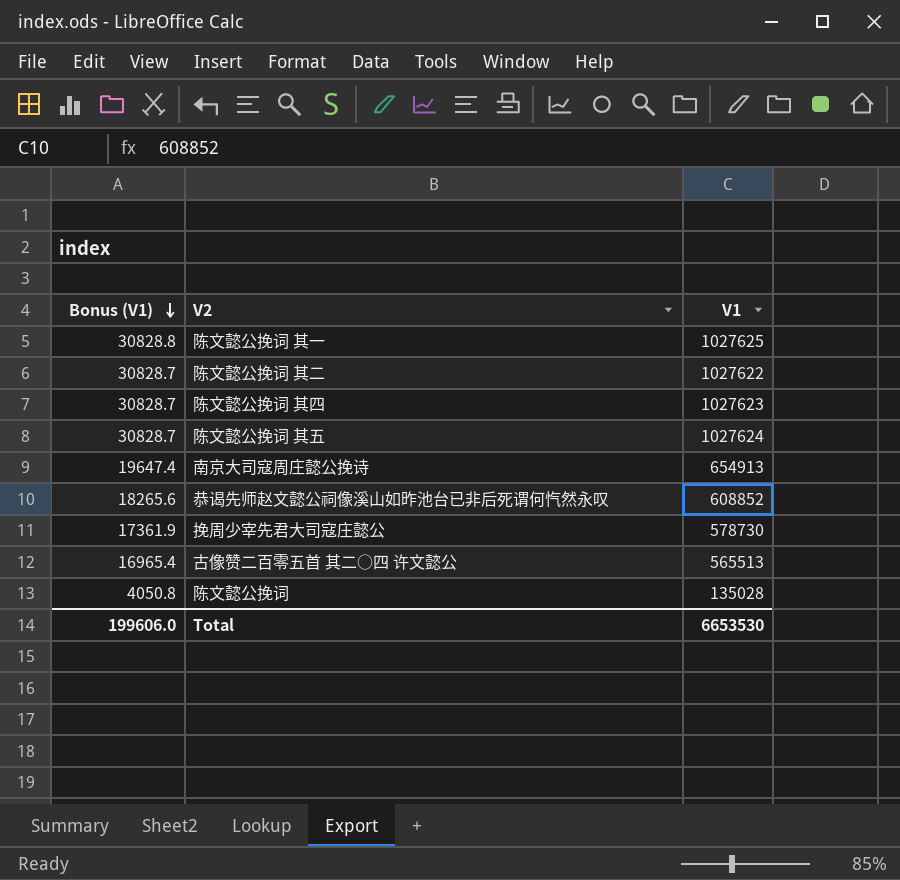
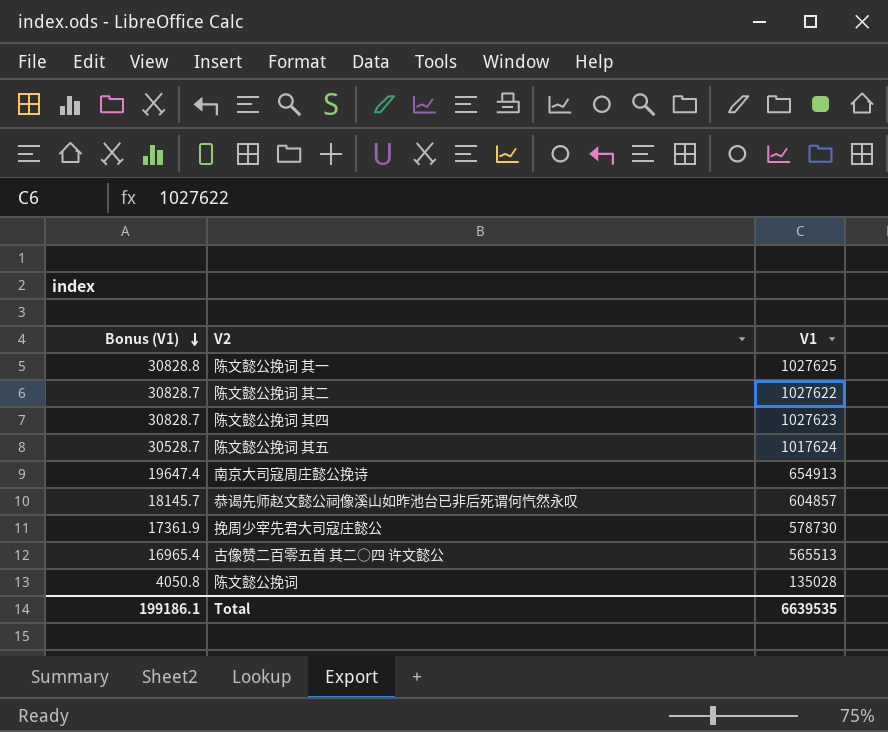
陈文懿公挽词 其五 | Bonus (V1): 30828.7 -> 30528.7
陈文懿公挽词 其五 | V1: 1027624 -> 1017624
恭谒先师赵文懿公祠像溪山如昨池台已非后死谓何忾然永叹 | Bonus (V1): 18265.6 -> 18145.7
恭谒先师赵文懿公祠像溪山如昨池台已非后死谓何忾然永叹 | V1: 608852 -> 604857
Total | Bonus (V1): 199606.0 -> 199186.1
Total | V1: 6653530 -> 6639535

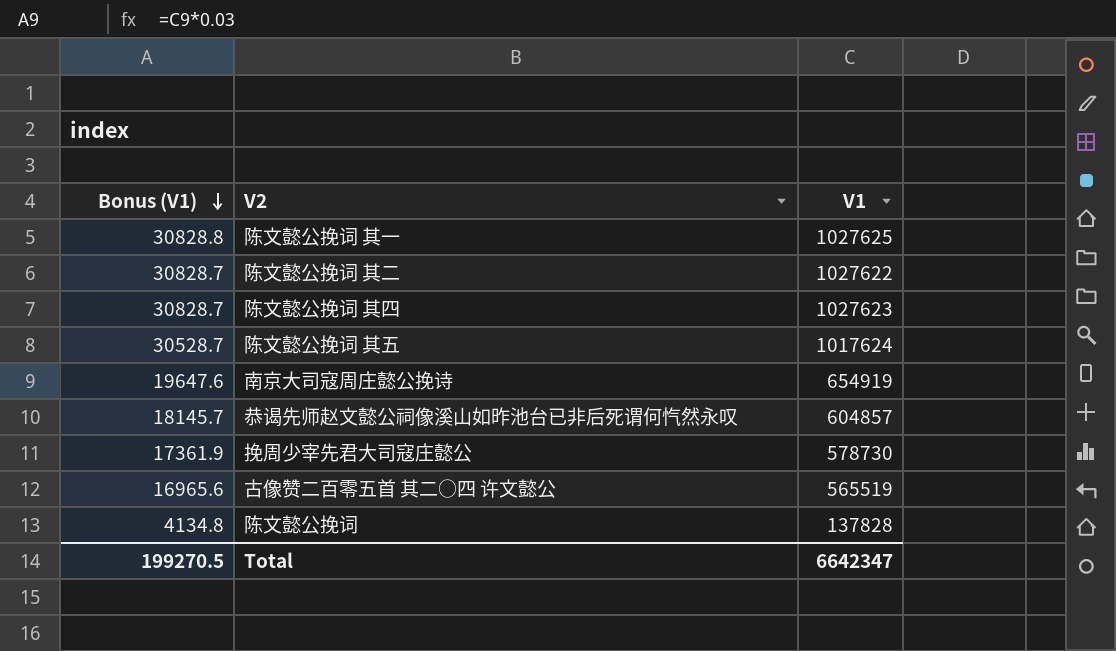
南京大司寇周庄懿公挽诗 | Bonus (V1): 19647.4 -> 19647.6
南京大司寇周庄懿公挽诗 | V1: 654913 -> 654919
古像赞二百零五首 其二○四 许文懿公 | Bonus (V1): 16965.4 -> 16965.6
古像赞二百零五首 其二○四 许文懿公 | V1: 565513 -> 565519
陈文懿公挽词 | Bonus (V1): 4050.8 -> 4134.8
陈文懿公挽词 | V1: 135028 -> 137828
Total | Bonus (V1): 199186.1 -> 199270.5
Total | V1: 6639535 -> 6642347

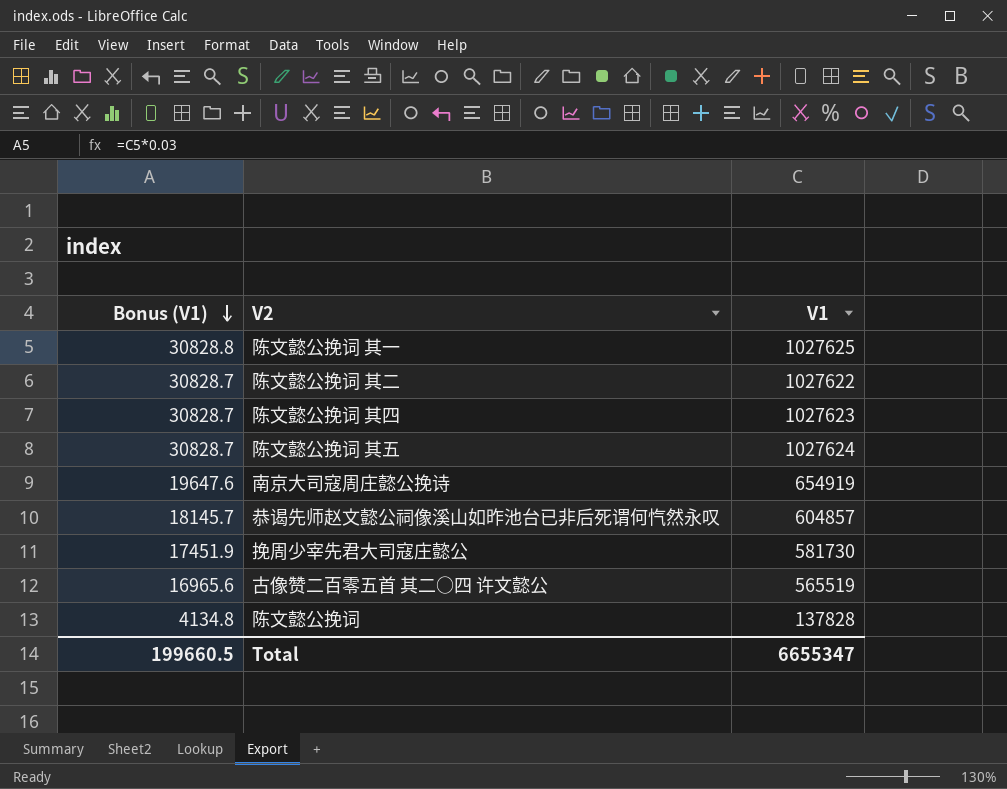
陈文懿公挽词 其五 | Bonus (V1): 30528.7 -> 30828.7
陈文懿公挽词 其五 | V1: 1017624 -> 1027624
挽周少宰先君大司寇庄懿公 | Bonus (V1): 17361.9 -> 17451.9
挽周少宰先君大司寇庄懿公 | V1: 578730 -> 581730
Total | Bonus (V1): 199270.5 -> 199660.5
Total | V1: 6642347 -> 6655347

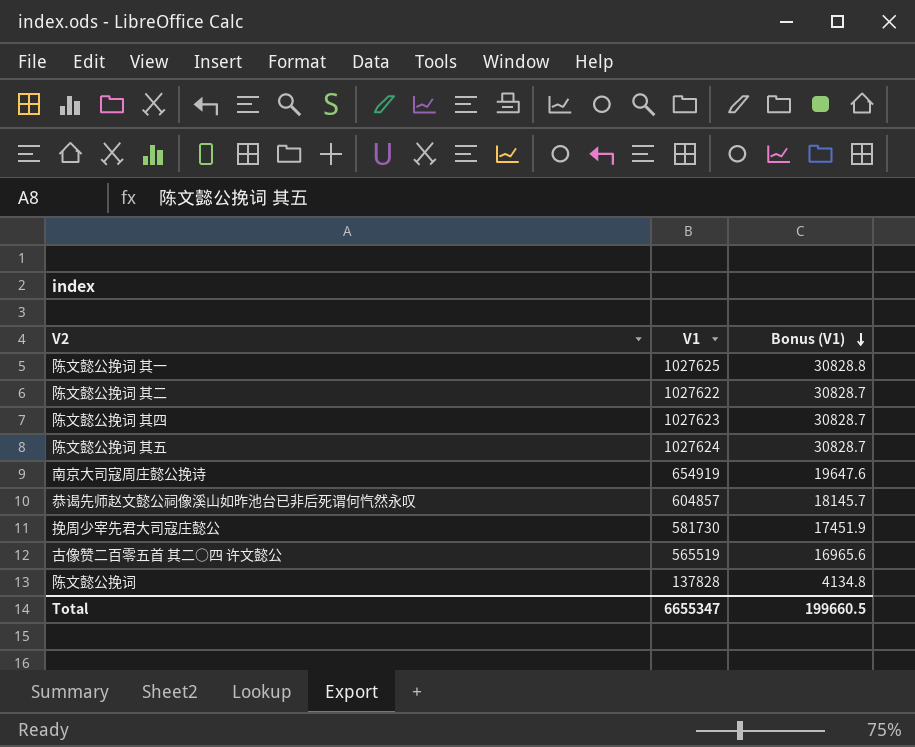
column Bonus (V1) | position: 1 -> 3

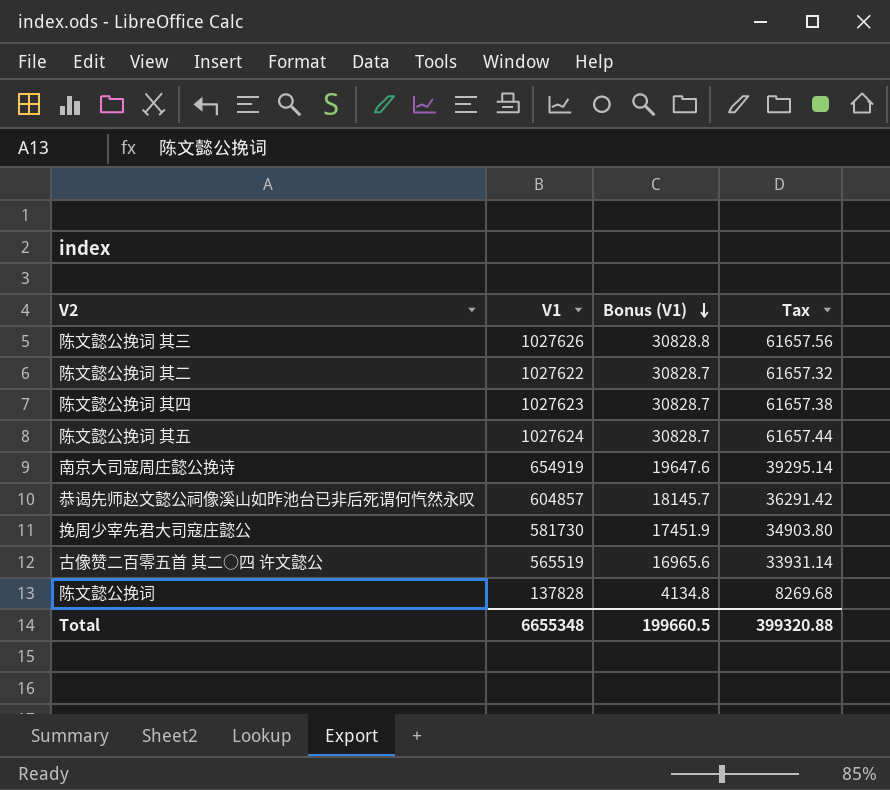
column Tax | formula: none -> [V1] * 0.06
row 陈文懿公挽词 其一: 1027625 | 30828.8 -> none
row 陈文懿公挽词 其三: none -> 1027626 | 30828.8 | 61657.56
Total | V1: 6655347 -> 6655348

